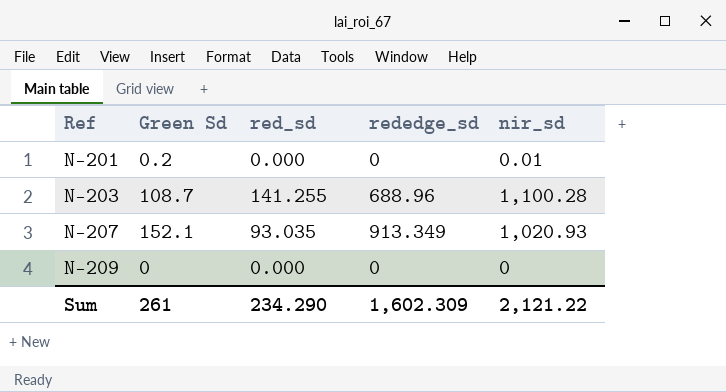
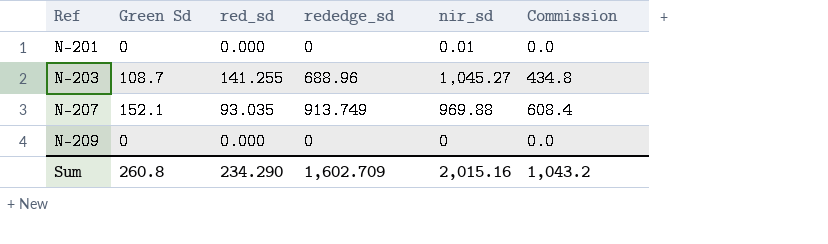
column Commission | formula: none -> [Green Sd] * 4
N-201 | Green Sd: 0.2 -> 0
N-203 | nir_sd: 1,100.28 -> 1,045.27
N-207 | rededge_sd: 913.349 -> 913.749
N-207 | nir_sd: 1,020.93 -> 969.88
Sum | Green Sd: 261 -> 260.8
Sum | rededge_sd: 1,602.309 -> 1,602.709
Sum | nir_sd: 2,121.22 -> 2,015.16

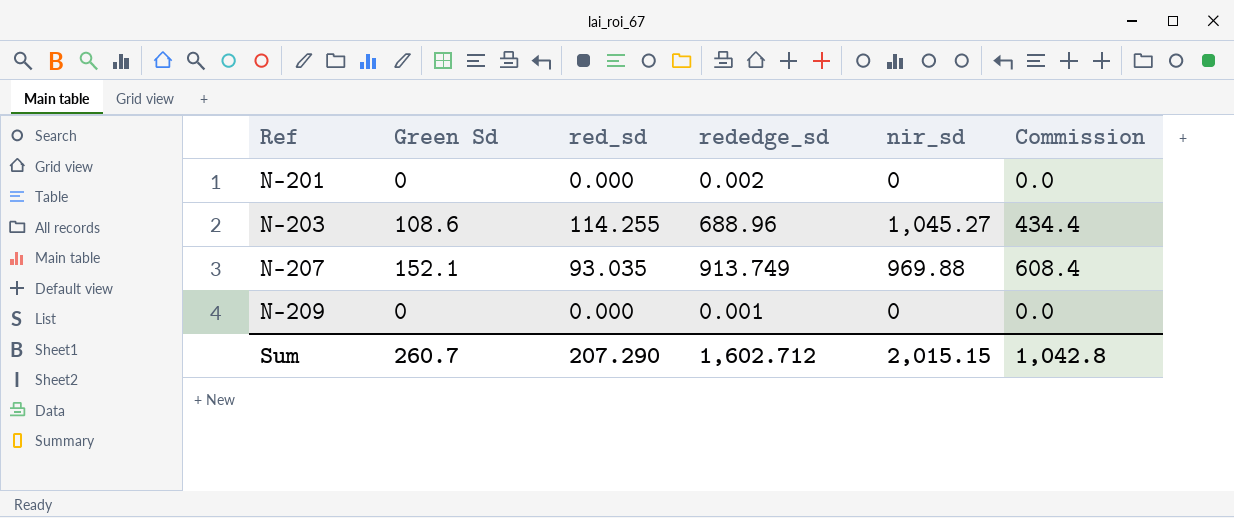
N-201 | rededge_sd: 0 -> 0.002
N-201 | nir_sd: 0.01 -> 0
N-203 | Green Sd: 108.7 -> 108.6
N-203 | red_sd: 141.255 -> 114.255
N-203 | Commission: 434.8 -> 434.4
N-209 | rededge_sd: 0 -> 0.001
Sum | Green Sd: 260.8 -> 260.7
Sum | red_sd: 234.290 -> 207.290
Sum | rededge_sd: 1,602.709 -> 1,602.712
Sum | nir_sd: 2,015.16 -> 2,015.15
Sum | Commission: 1,043.2 -> 1,042.8

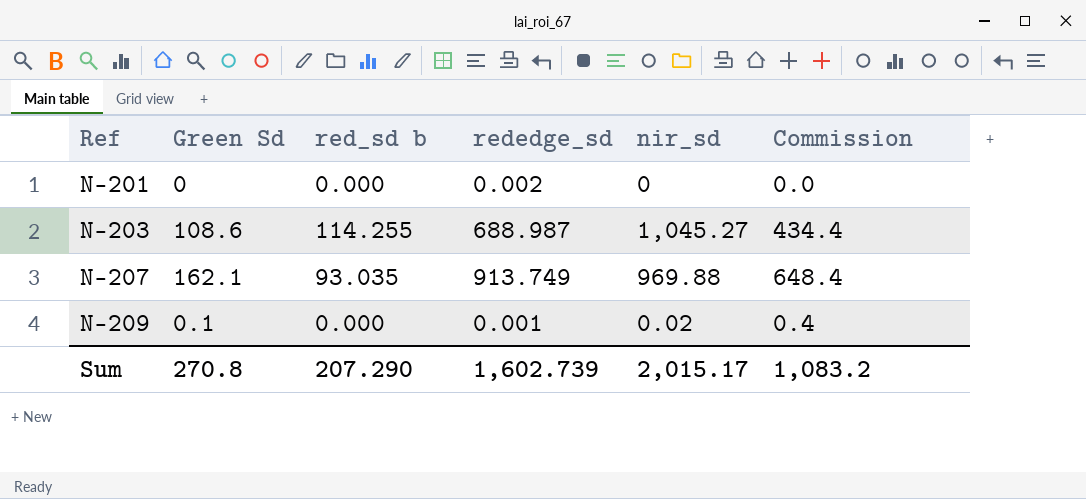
column name: red_sd -> red_sd b
N-203 | rededge_sd: 688.96 -> 688.987
N-207 | Green Sd: 152.1 -> 162.1
N-207 | Commission: 608.4 -> 648.4
N-209 | Green Sd: 0 -> 0.1
N-209 | nir_sd: 0 -> 0.02
N-209 | Commission: 0.0 -> 0.4
Sum | Green Sd: 260.7 -> 270.8
Sum | rededge_sd: 1,602.712 -> 1,602.739
Sum | nir_sd: 2,015.15 -> 2,015.17
Sum | Commission: 1,042.8 -> 1,083.2

